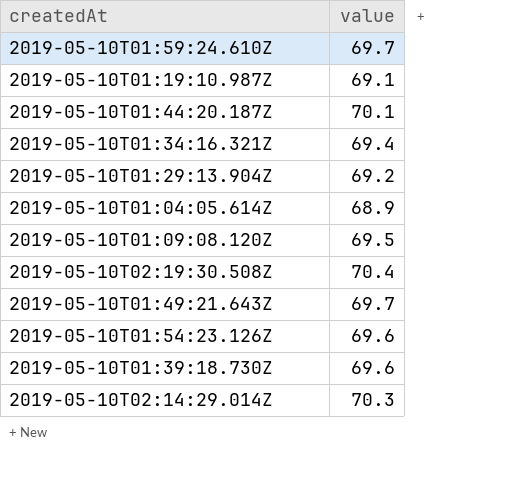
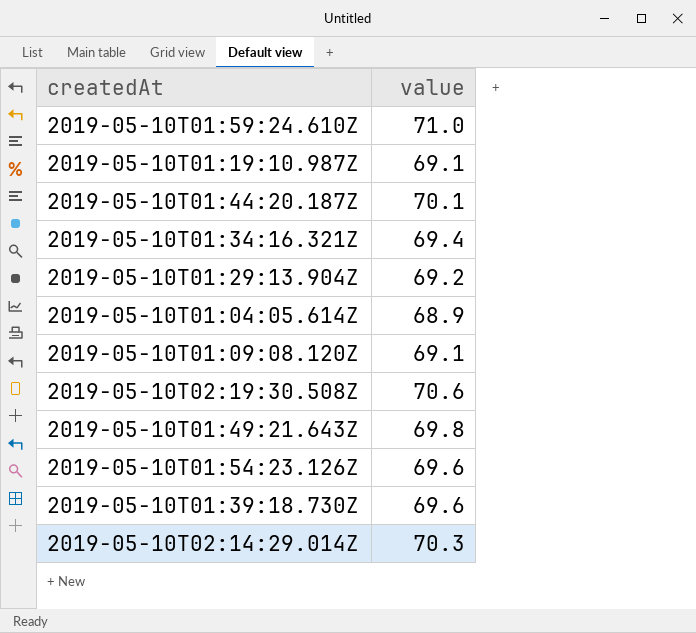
2019-05-10T01:59:24.610Z | value: 69.7 -> 71.0
2019-05-10T01:09:08.120Z | value: 69.5 -> 69.1
2019-05-10T02:19:30.508Z | value: 70.4 -> 70.6
2019-05-10T01:49:21.643Z | value: 69.7 -> 69.8

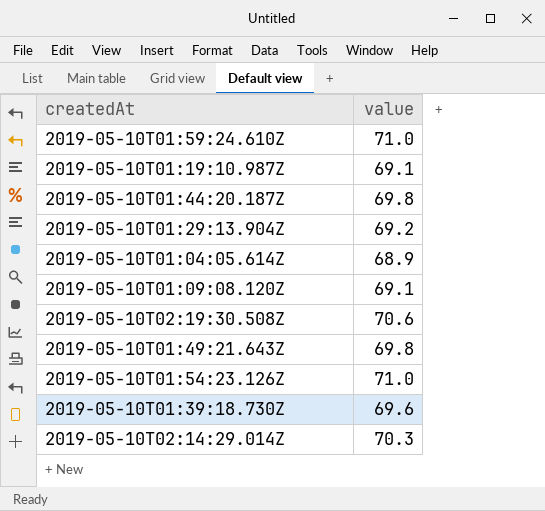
row 2019-05-10T01:34:16.321Z: 69.4 -> none
2019-05-10T01:44:20.187Z | value: 70.1 -> 69.8
2019-05-10T01:54:23.126Z | value: 69.6 -> 71.0

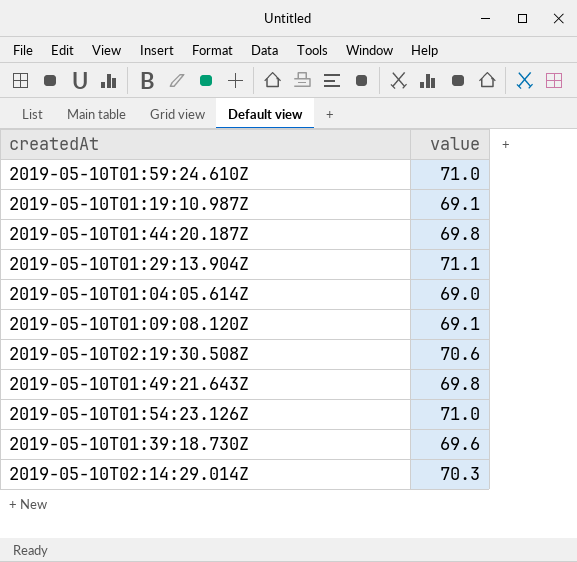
2019-05-10T01:29:13.904Z | value: 69.2 -> 71.1
2019-05-10T01:04:05.614Z | value: 68.9 -> 69.0

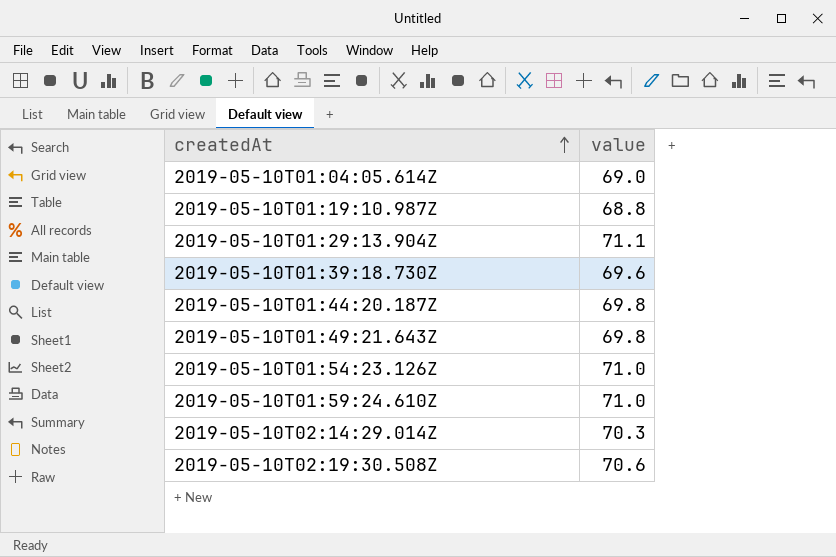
row order: none -> createdAt ascending
row 2019-05-10T01:09:08.120Z: 69.1 -> none
2019-05-10T01:19:10.987Z | value: 69.1 -> 68.8

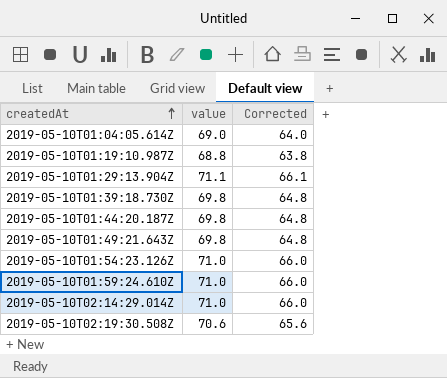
column Corrected | formula: none -> [value] - 5
2019-05-10T01:39:18.730Z | value: 69.6 -> 69.8
2019-05-10T02:14:29.014Z | value: 70.3 -> 71.0

